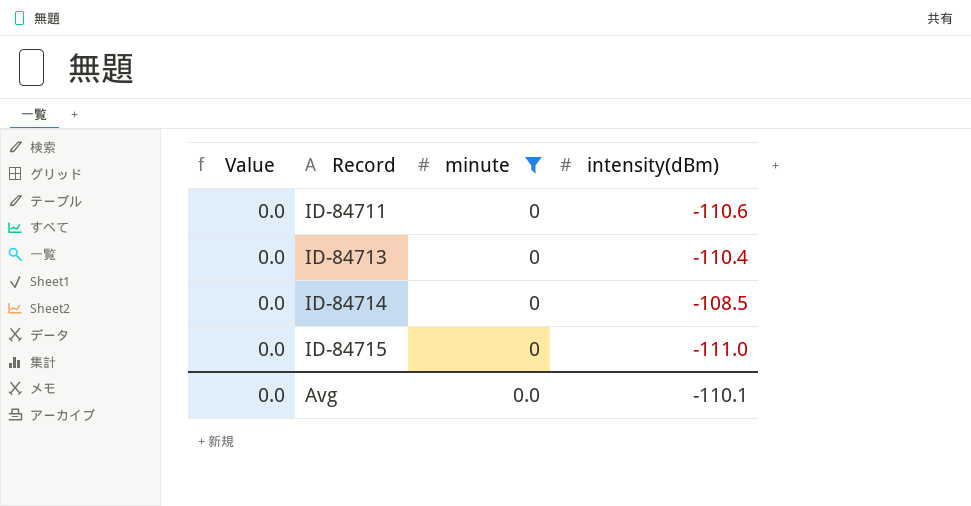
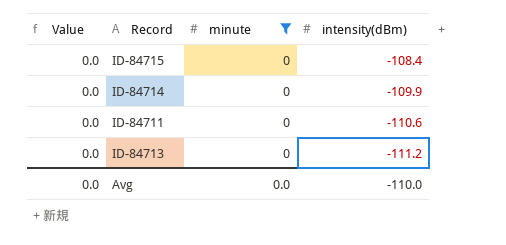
row order: Record ascending -> intensity(dBm) descending
ID-84715 | intensity(dBm): -111.0 -> -108.4
ID-84714 | intensity(dBm): -108.5 -> -109.9
ID-84713 | intensity(dBm): -110.4 -> -111.2
Avg | intensity(dBm): -110.1 -> -110.0

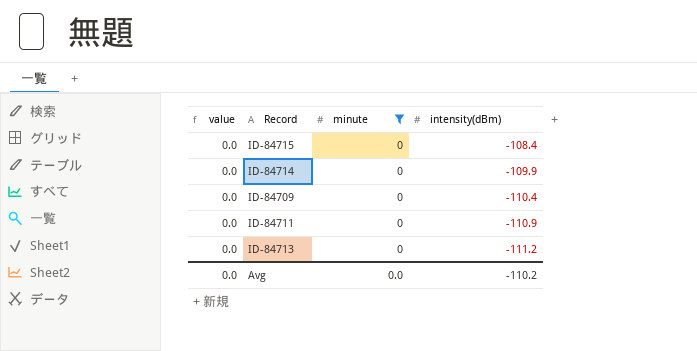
column name: Value -> value
row ID-84709: none -> 0.0 | 0 | -110.4
ID-84711 | intensity(dBm): -110.6 -> -110.9
Avg | intensity(dBm): -110.0 -> -110.2

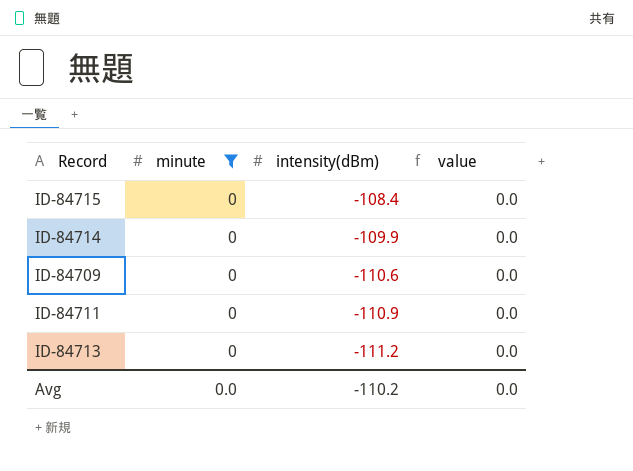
column value | position: 1 -> 4
ID-84709 | intensity(dBm): -110.4 -> -110.6

